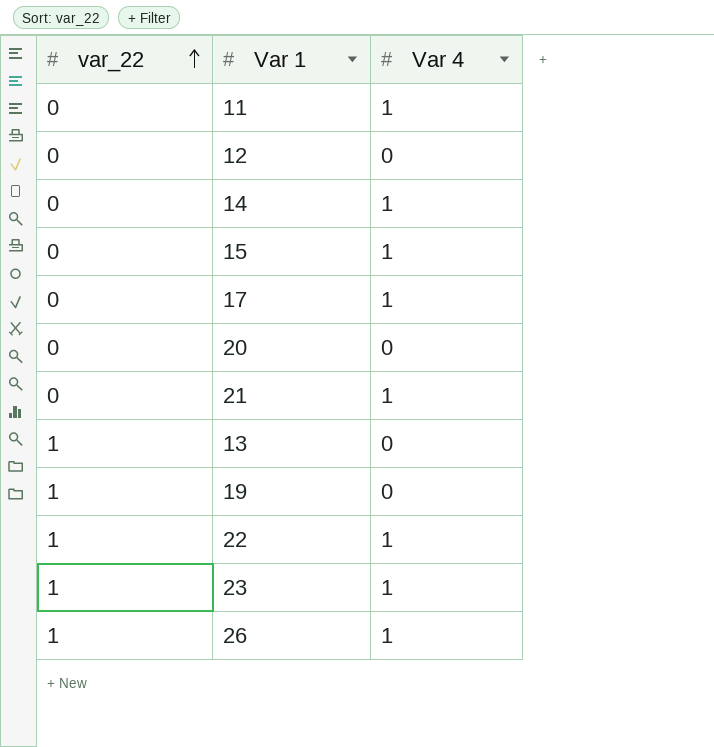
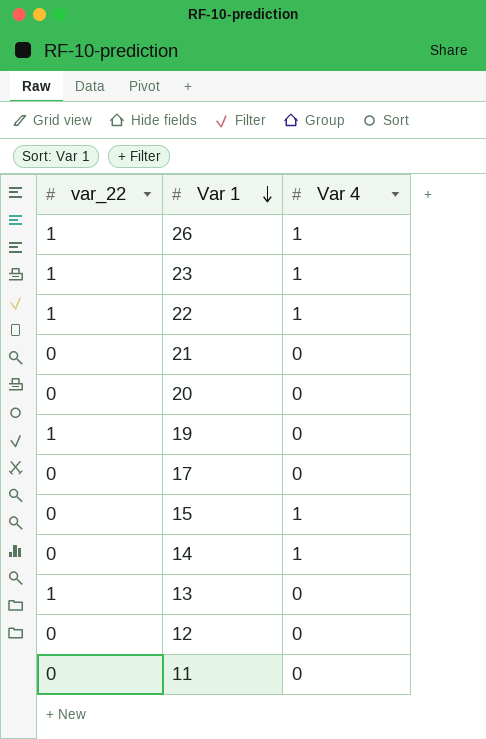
row order: var_22 ascending -> Var 1 descending
21 | Var 4: 1 -> 0
17 | Var 4: 1 -> 0
11 | Var 4: 1 -> 0

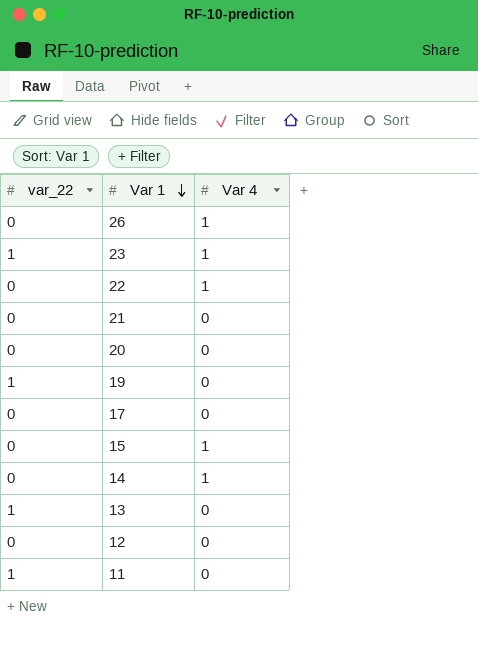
26 | var_22: 1 -> 0
22 | var_22: 1 -> 0
11 | var_22: 0 -> 1

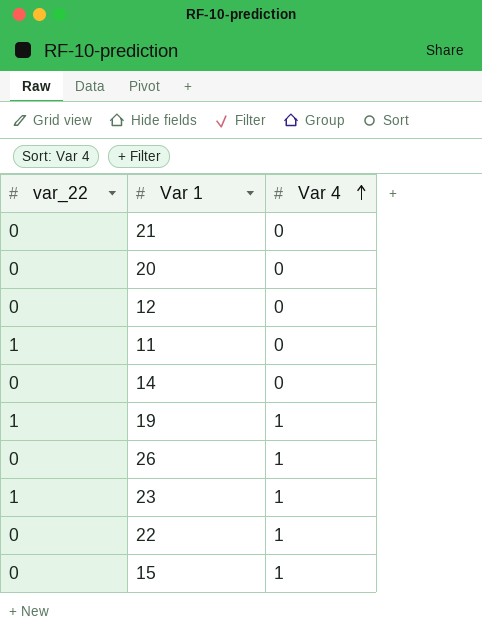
row order: Var 1 descending -> Var 4 ascending
row 17: 0 | 0 -> none
row 13: 1 | 0 -> none
14 | Var 4: 1 -> 0
19 | Var 4: 0 -> 1

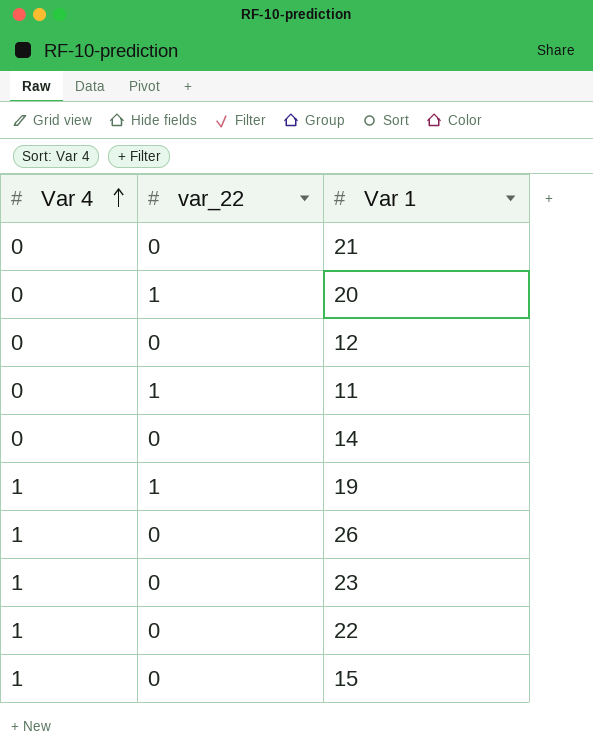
column Var 4 | position: 3 -> 1
20 | var_22: 0 -> 1
23 | var_22: 1 -> 0

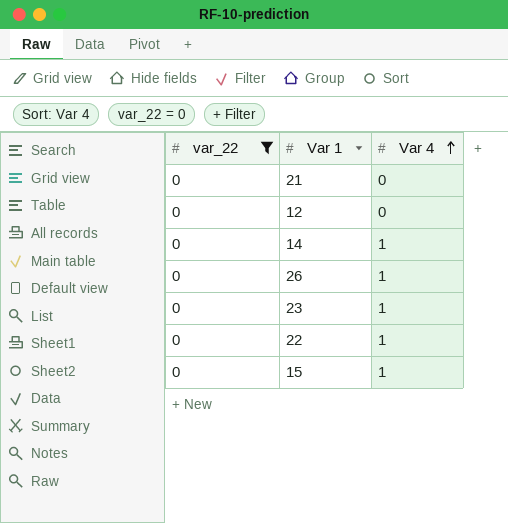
filter: none -> var_22 = 0
column Var 4 | position: 1 -> 3
14 | Var 4: 0 -> 1

